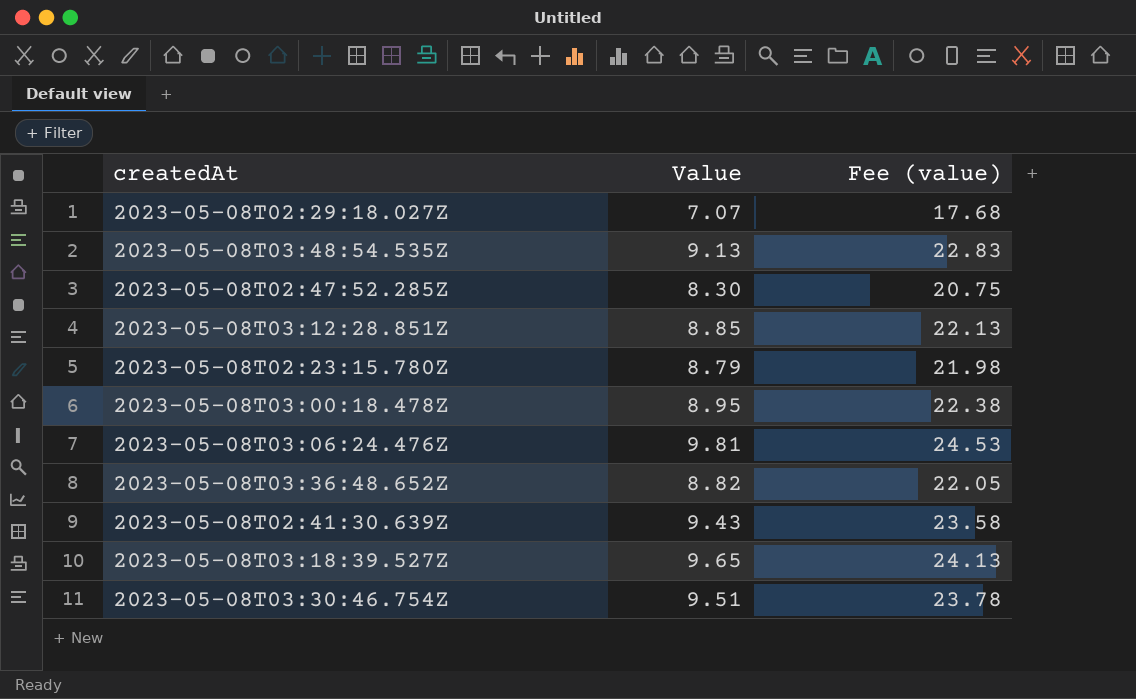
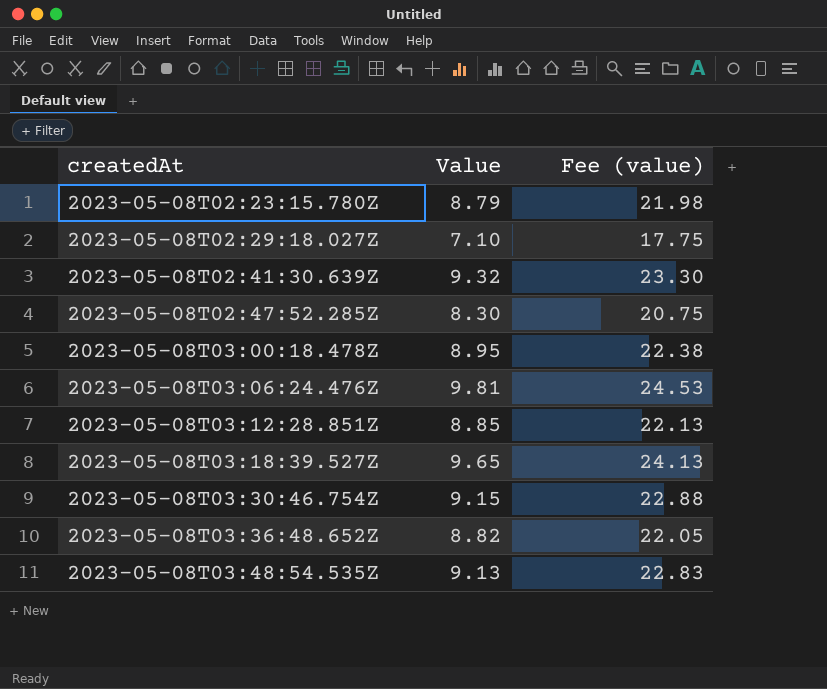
row order: none -> createdAt ascending
2023-05-08T02:29:18.027Z | Value: 7.07 -> 7.10
2023-05-08T02:29:18.027Z | Fee (value): 17.68 -> 17.75
2023-05-08T02:41:30.639Z | Value: 9.43 -> 9.32
2023-05-08T02:41:30.639Z | Fee (value): 23.58 -> 23.30
2023-05-08T03:30:46.754Z | Value: 9.51 -> 9.15
2023-05-08T03:30:46.754Z | Fee (value): 23.78 -> 22.88

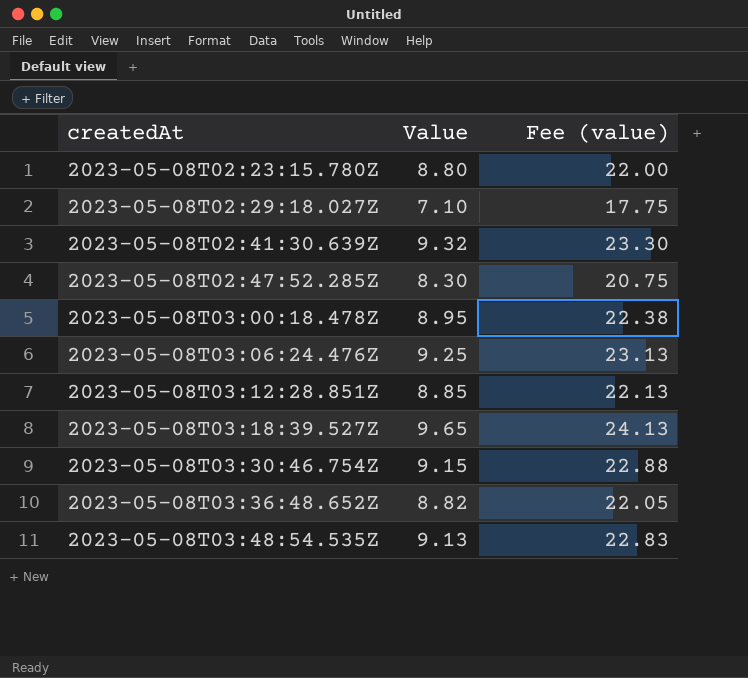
2023-05-08T02:23:15.780Z | Value: 8.79 -> 8.80
2023-05-08T02:23:15.780Z | Fee (value): 21.98 -> 22.00
2023-05-08T03:06:24.476Z | Value: 9.81 -> 9.25
2023-05-08T03:06:24.476Z | Fee (value): 24.53 -> 23.13

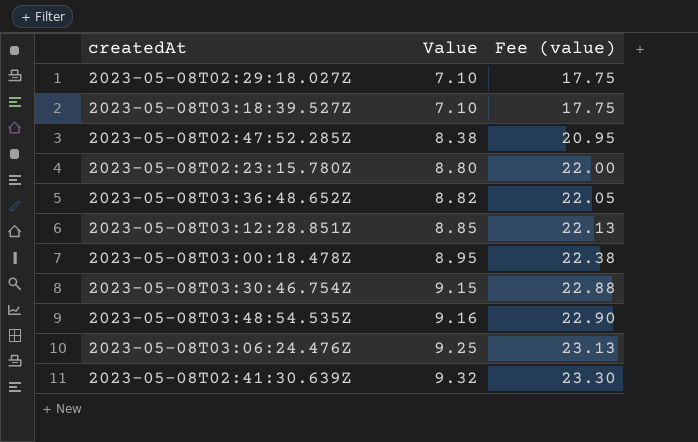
row order: createdAt ascending -> Value ascending
2023-05-08T03:18:39.527Z | Value: 9.65 -> 7.10
2023-05-08T03:18:39.527Z | Fee (value): 24.13 -> 17.75
2023-05-08T02:47:52.285Z | Value: 8.30 -> 8.38
2023-05-08T02:47:52.285Z | Fee (value): 20.75 -> 20.95
2023-05-08T03:48:54.535Z | Value: 9.13 -> 9.16
2023-05-08T03:48:54.535Z | Fee (value): 22.83 -> 22.90

